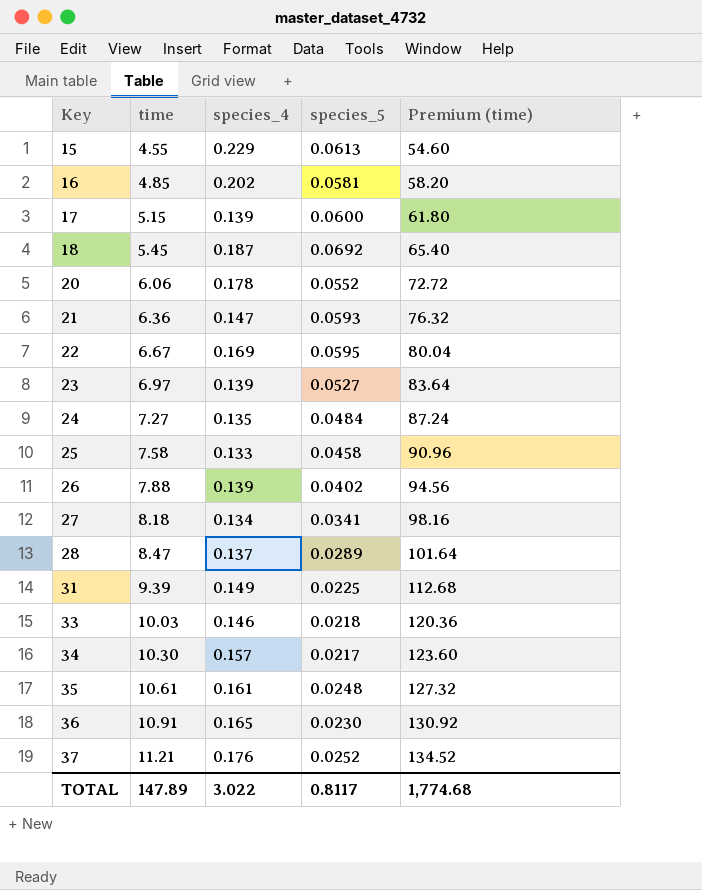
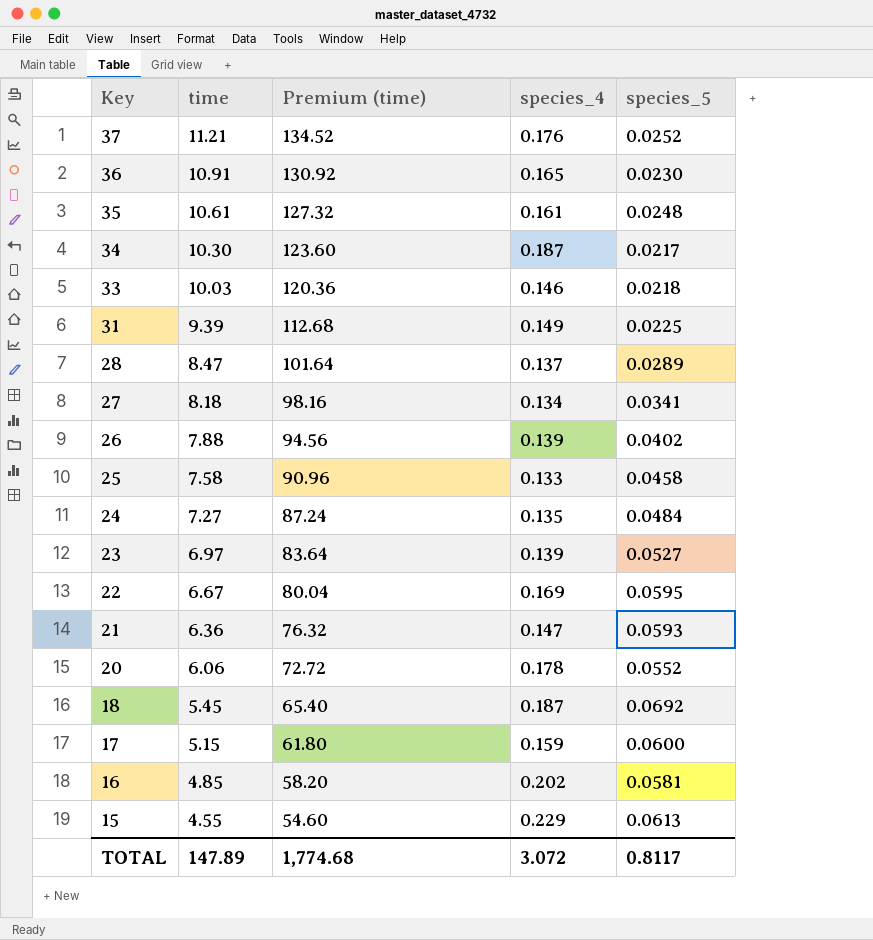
row order: Key ascending -> Key descending
column Premium (time) | position: 5 -> 3
34 | species_4: 0.157 -> 0.187
17 | species_4: 0.139 -> 0.159
TOTAL | species_4: 3.022 -> 3.072

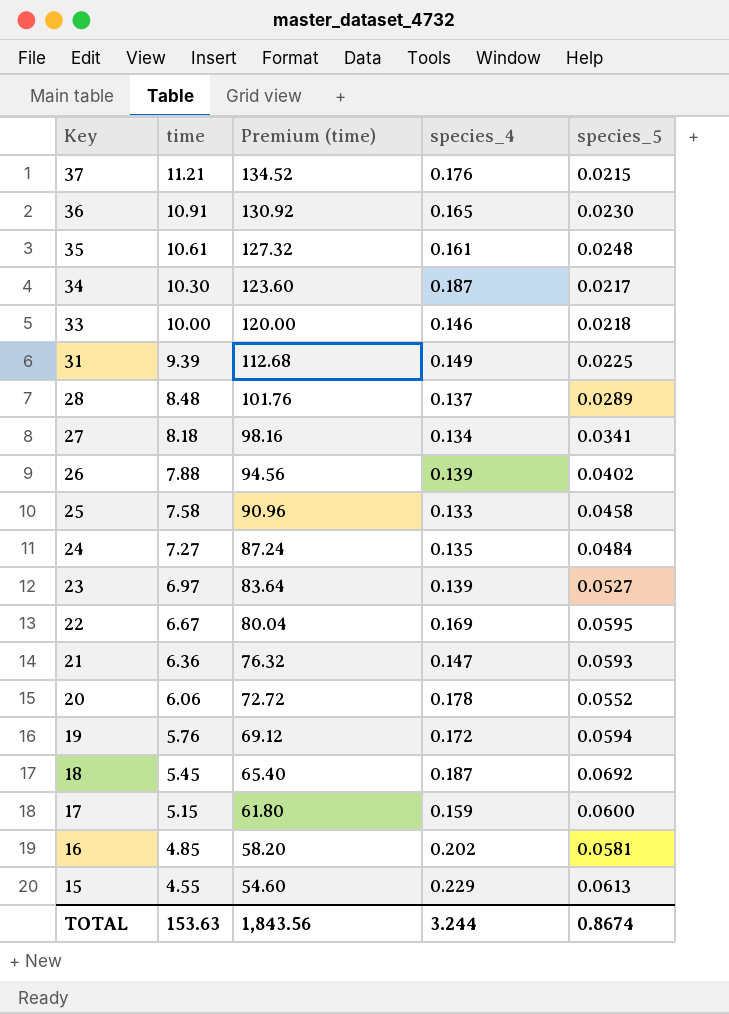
37 | species_5: 0.0252 -> 0.0215
33 | time: 10.03 -> 10.00
33 | Premium (time): 120.36 -> 120.00
28 | time: 8.47 -> 8.48
28 | Premium (time): 101.64 -> 101.76
row 19: none -> 5.76 | 69.12 | 0.172 | 0.0594
TOTAL | time: 147.89 -> 153.63
TOTAL | Premium (time): 1,774.68 -> 1,843.56
TOTAL | species_4: 3.072 -> 3.244
TOTAL | species_5: 0.8117 -> 0.8674

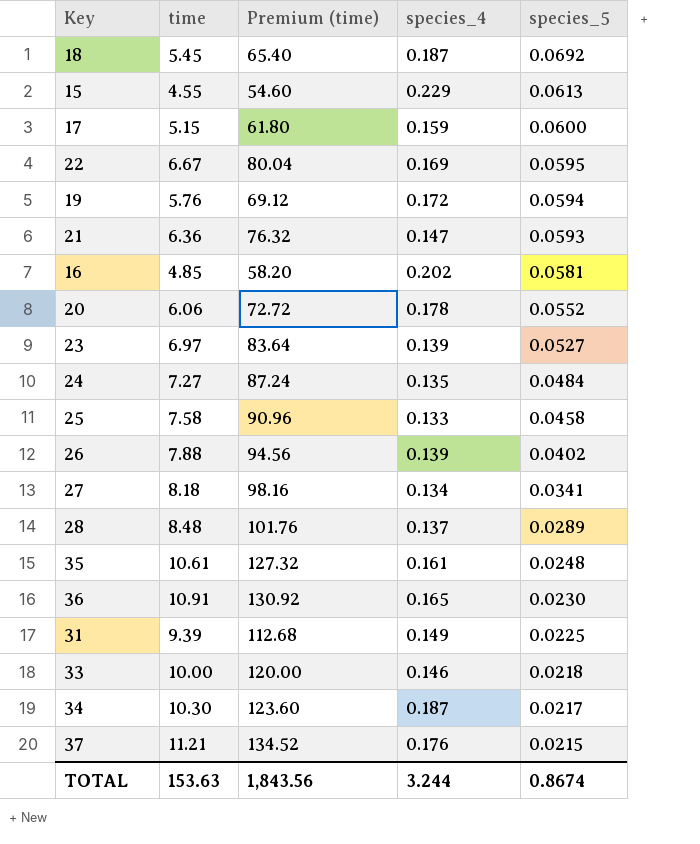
row order: Key descending -> species_5 descending

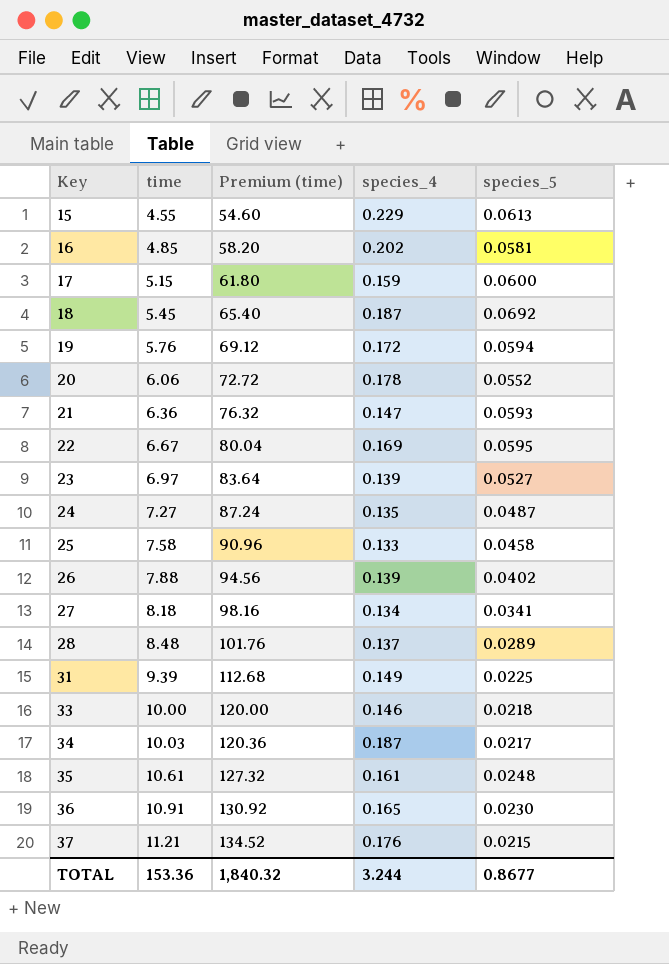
row order: species_5 descending -> Key ascending
24 | species_5: 0.0484 -> 0.0487
34 | time: 10.30 -> 10.03
34 | Premium (time): 123.60 -> 120.36
TOTAL | time: 153.63 -> 153.36
TOTAL | Premium (time): 1,843.56 -> 1,840.32
TOTAL | species_5: 0.8674 -> 0.8677

